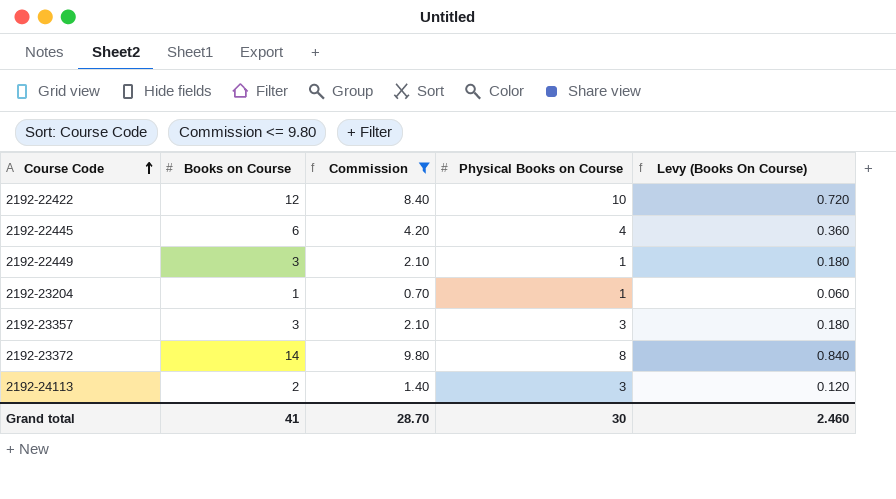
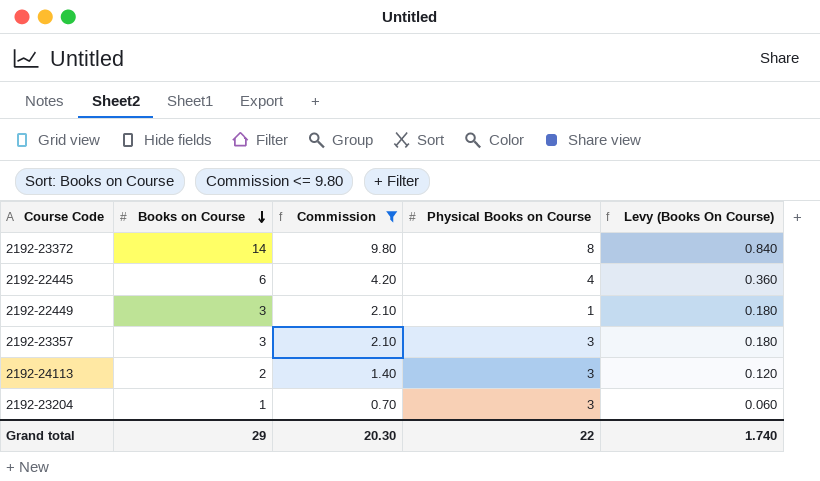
row order: Course Code ascending -> Books on Course descending
row 2192-22422: 12 | 8.40 | 10 | 0.720 -> none
2192-23204 | Physical Books on Course: 1 -> 3
Grand total | Books on Course: 41 -> 29
Grand total | Commission: 28.70 -> 20.30
Grand total | Physical Books on Course: 30 -> 22
Grand total | Levy (Books On Course): 2.460 -> 1.740

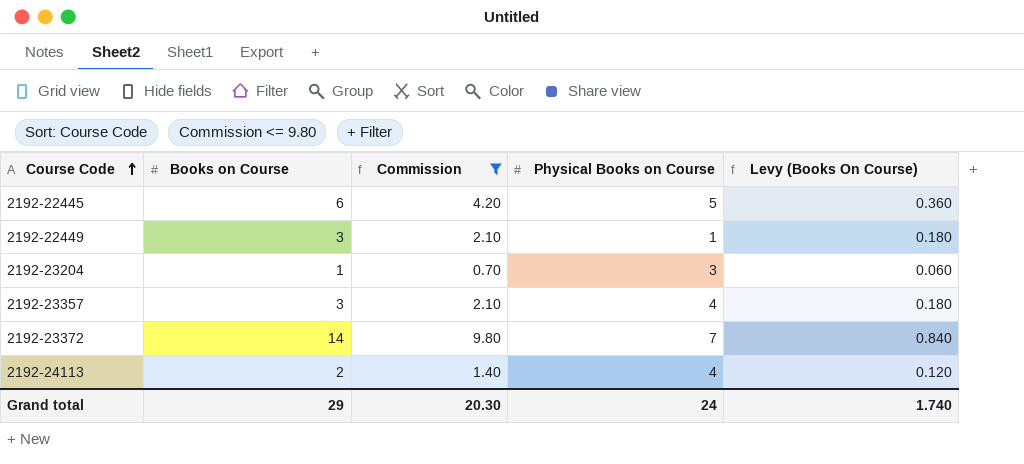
row order: Books on Course descending -> Course Code ascending
2192-22445 | Physical Books on Course: 4 -> 5
2192-23357 | Physical Books on Course: 3 -> 4
2192-23372 | Physical Books on Course: 8 -> 7
2192-24113 | Physical Books on Course: 3 -> 4
Grand total | Physical Books on Course: 22 -> 24

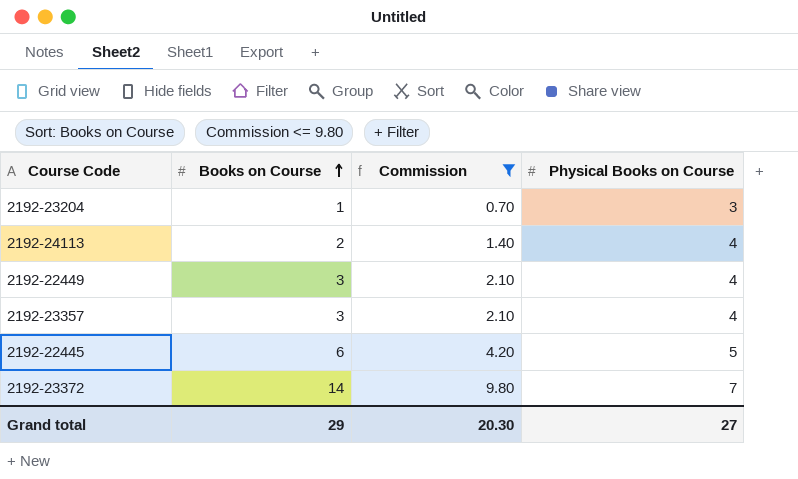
row order: Course Code ascending -> Books on Course ascending
column Levy (Books On Course) | formula: [Books on Course] * 0.06 -> none
2192-22449 | Physical Books on Course: 1 -> 4
Grand total | Physical Books on Course: 24 -> 27

